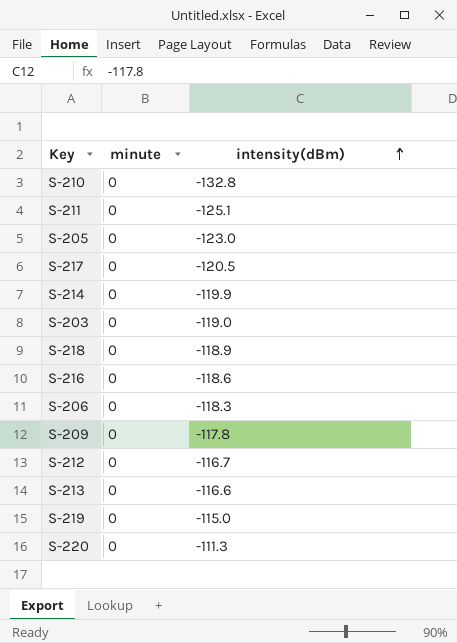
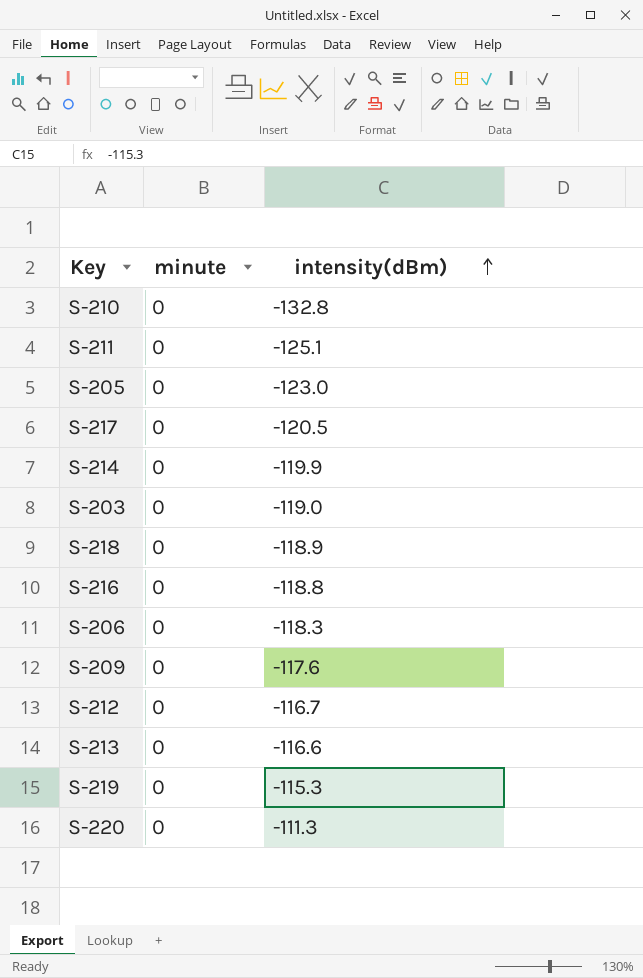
S-216 | intensity(dBm): -118.6 -> -118.8
S-209 | intensity(dBm): -117.8 -> -117.6
S-219 | intensity(dBm): -115.0 -> -115.3

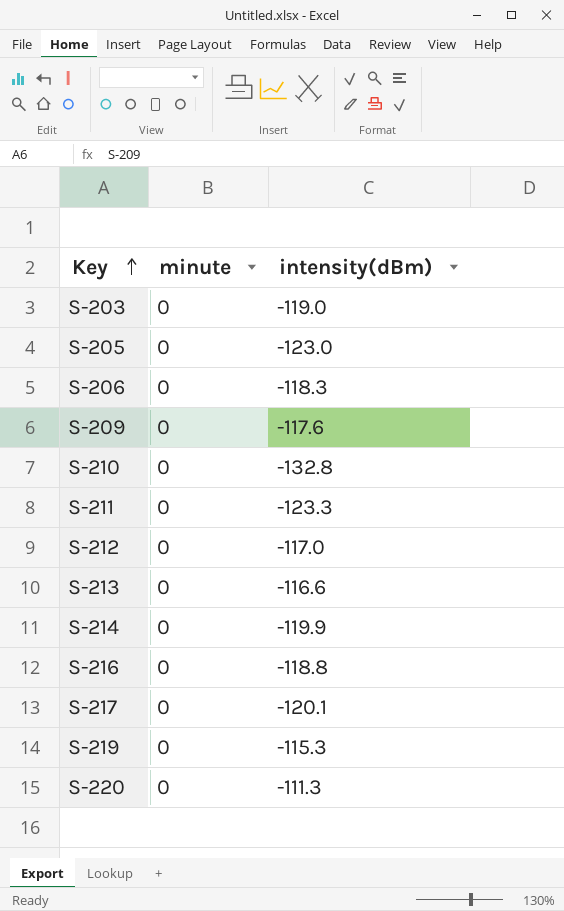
row order: intensity(dBm) ascending -> Key ascending
row S-218: 0 | -118.9 -> none
S-211 | intensity(dBm): -125.1 -> -123.3
S-212 | intensity(dBm): -116.7 -> -117.0
S-217 | intensity(dBm): -120.5 -> -120.1

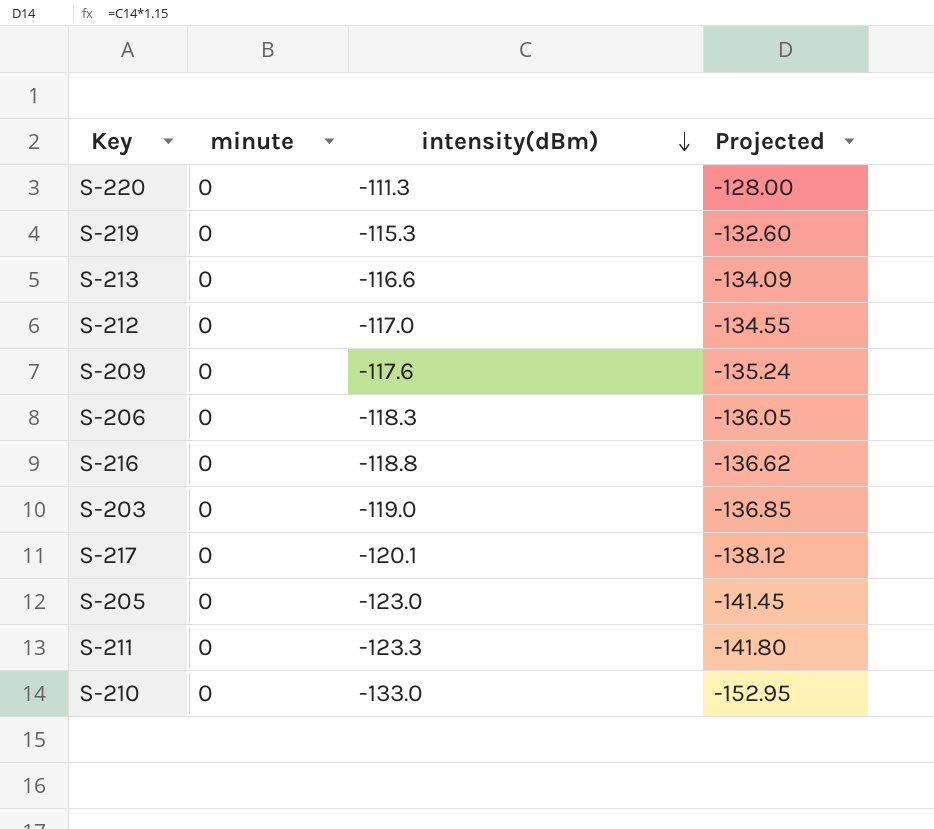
row order: Key ascending -> intensity(dBm) descending
column Projected | formula: none -> [intensity(dBm)] * 1.15
row S-214: 0 | -119.9 -> none
S-210 | intensity(dBm): -132.8 -> -133.0

